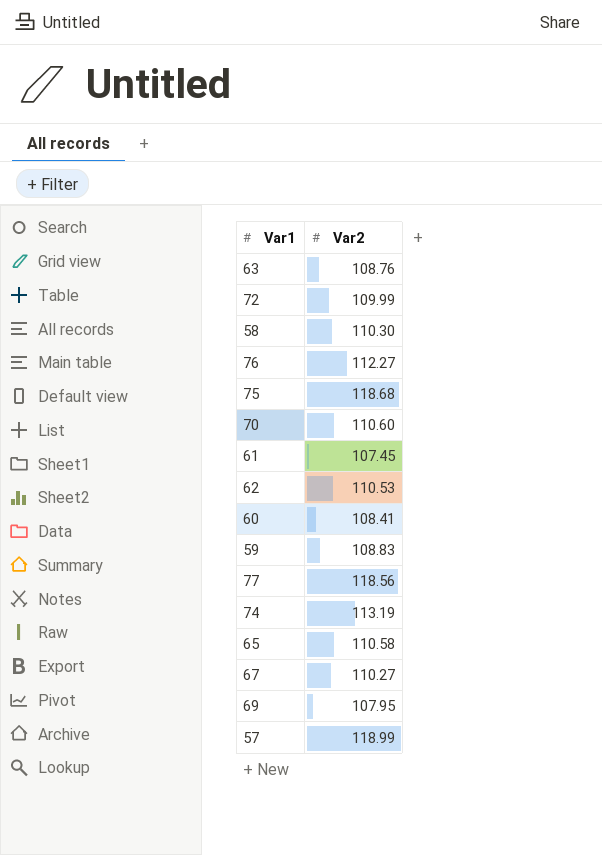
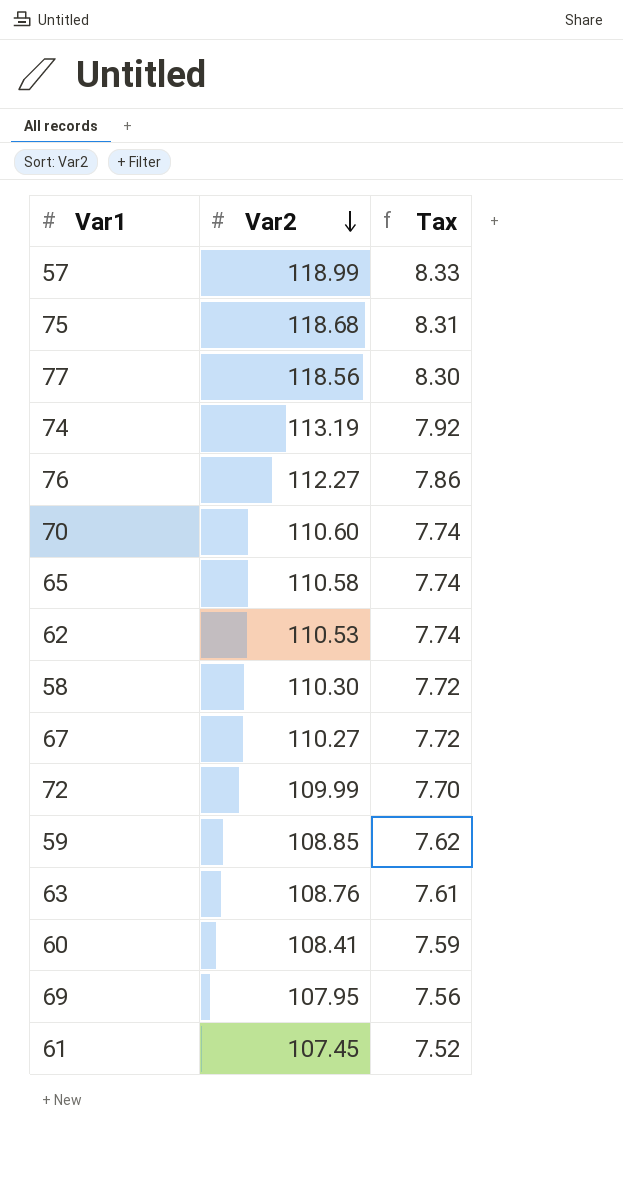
row order: none -> Var2 descending
column Tax | formula: none -> [Var2] * 0.07
59 | Var2: 108.83 -> 108.85

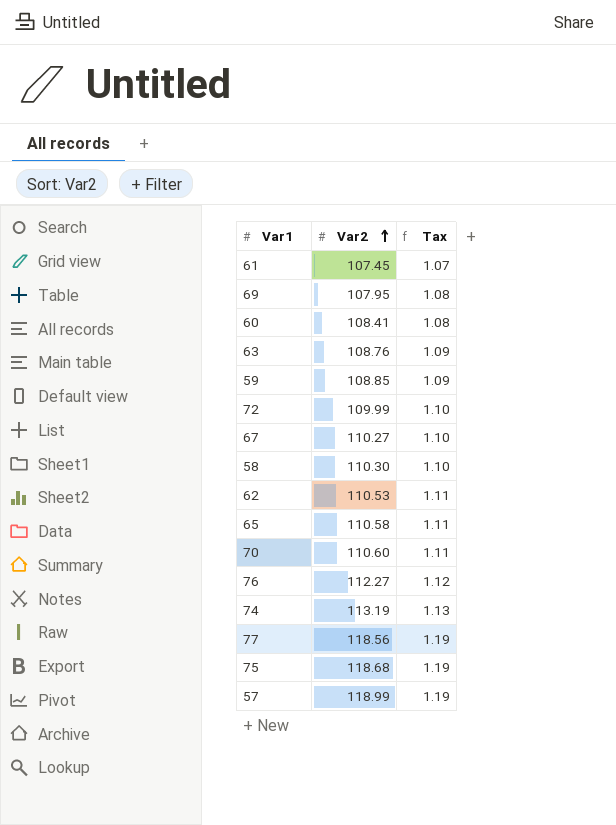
row order: Var2 descending -> Var2 ascending
column Tax | formula: [Var2] * 0.07 -> [Var2] * 0.01

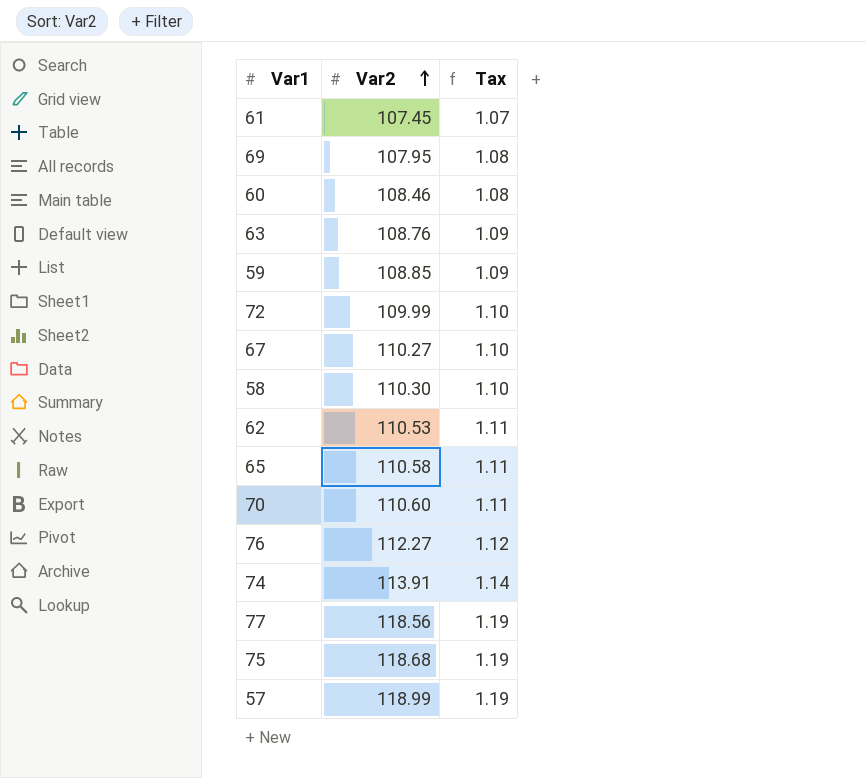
60 | Var2: 108.41 -> 108.46
74 | Var2: 113.19 -> 113.91
74 | Tax: 1.13 -> 1.14

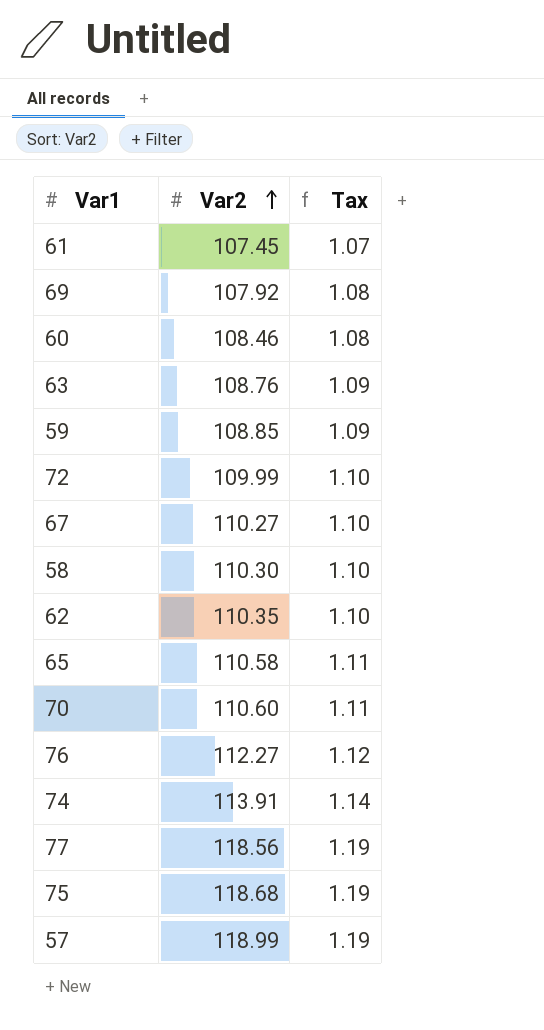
69 | Var2: 107.95 -> 107.92
62 | Var2: 110.53 -> 110.35
62 | Tax: 1.11 -> 1.10

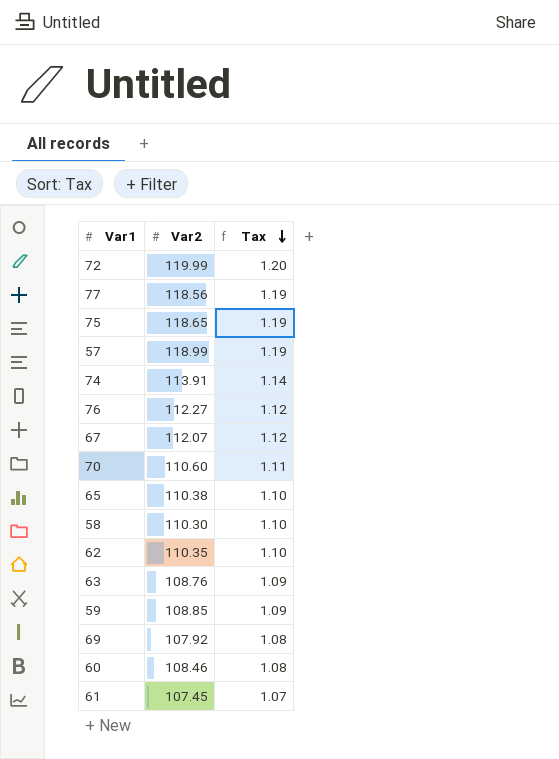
row order: Var2 ascending -> Tax descending
72 | Var2: 109.99 -> 119.99
72 | Tax: 1.10 -> 1.20
75 | Var2: 118.68 -> 118.65
67 | Var2: 110.27 -> 112.07
67 | Tax: 1.10 -> 1.12
65 | Var2: 110.58 -> 110.38
65 | Tax: 1.11 -> 1.10

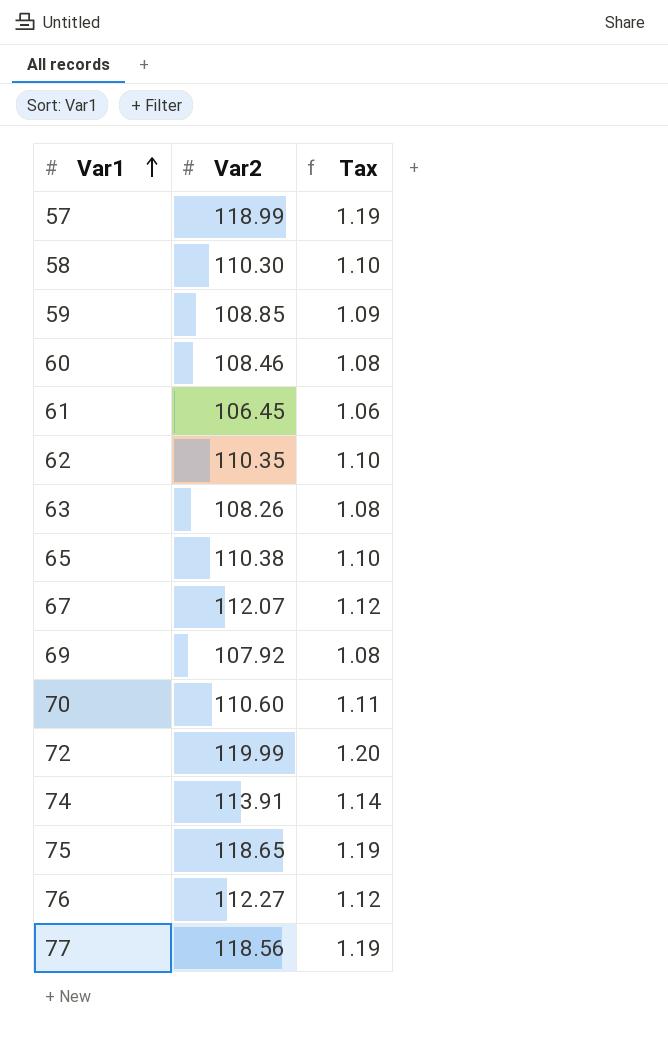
row order: Tax descending -> Var1 ascending
61 | Var2: 107.45 -> 106.45
61 | Tax: 1.07 -> 1.06
63 | Var2: 108.76 -> 108.26
63 | Tax: 1.09 -> 1.08

